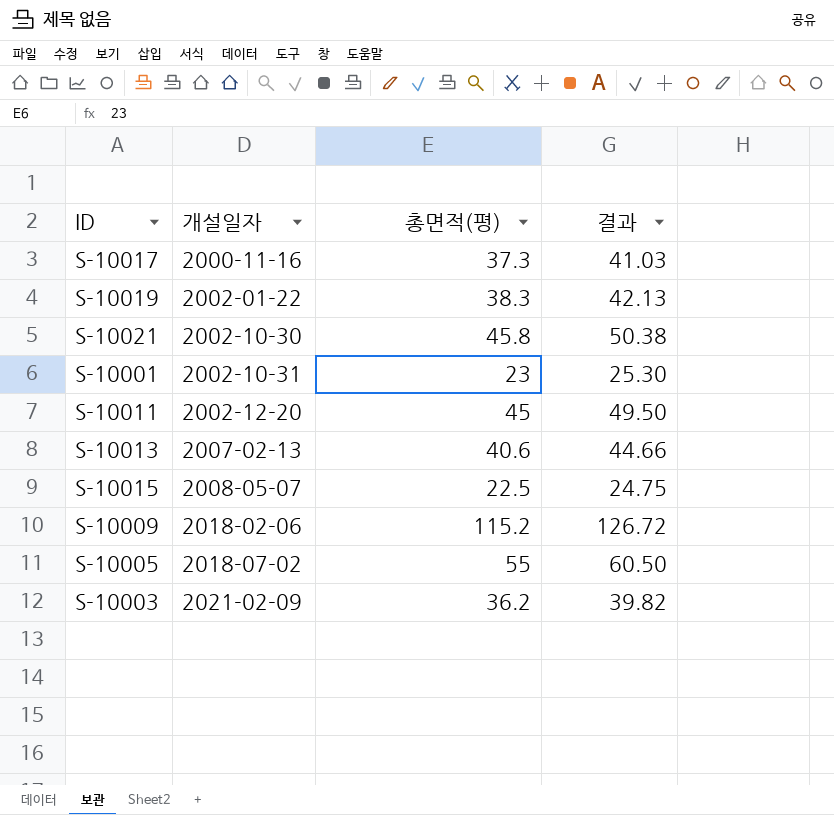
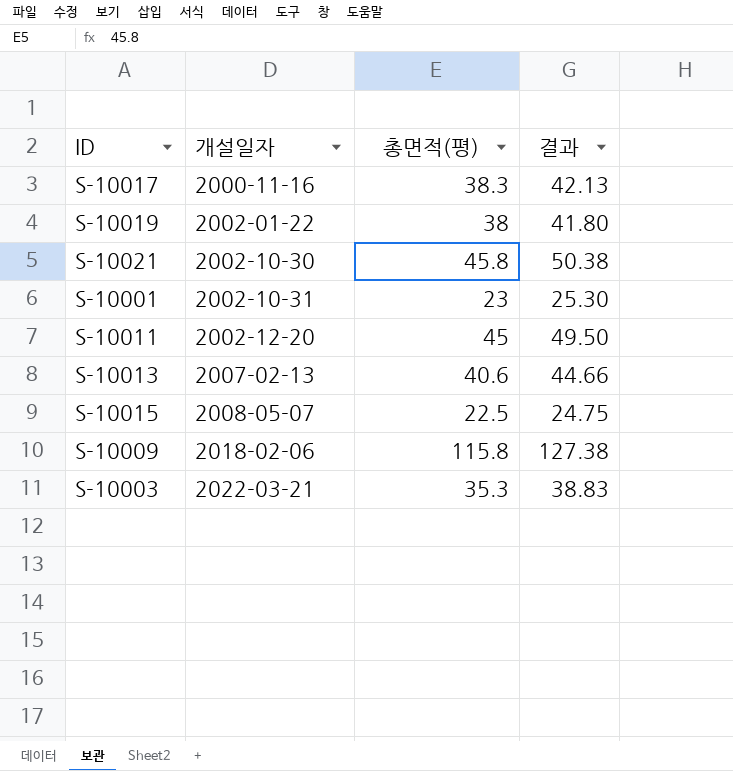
row S-10005: 2018-07-02 | 55 | 60.50 -> none
S-10017 | 총면적(평): 37.3 -> 38.3
S-10017 | 결과: 41.03 -> 42.13
S-10019 | 총면적(평): 38.3 -> 38
S-10019 | 결과: 42.13 -> 41.80
S-10009 | 총면적(평): 115.2 -> 115.8
S-10009 | 결과: 126.72 -> 127.38
S-10003 | 개설일자: 2021-02-09 -> 2022-03-21
S-10003 | 총면적(평): 36.2 -> 35.3
S-10003 | 결과: 39.82 -> 38.83

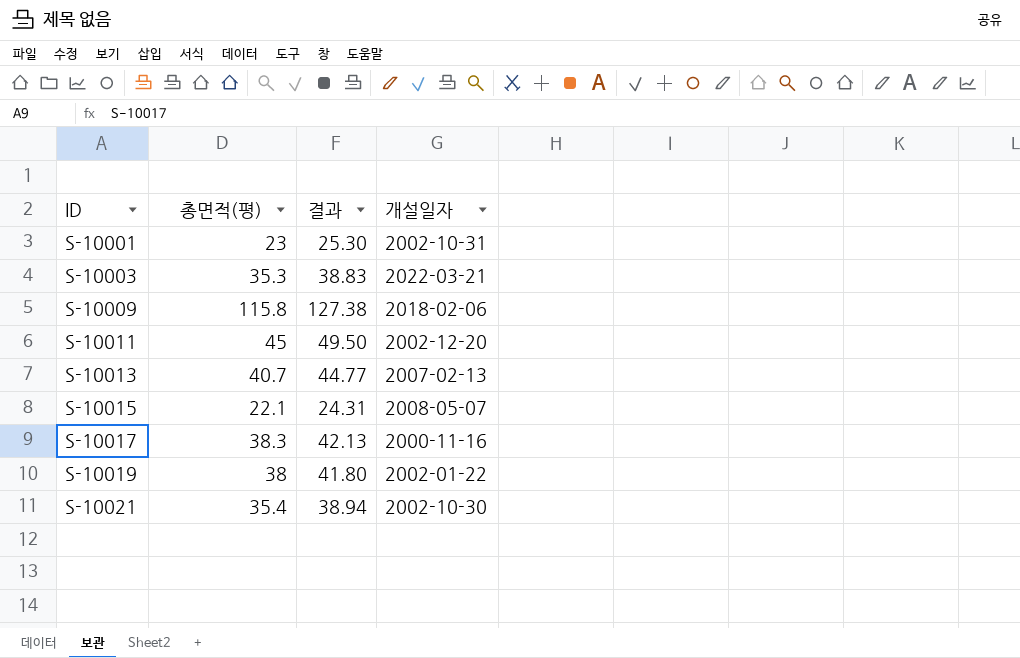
row order: 개설일자 ascending -> ID ascending
column 개설일자 | position: 2 -> 4
S-10013 | 총면적(평): 40.6 -> 40.7
S-10013 | 결과: 44.66 -> 44.77
S-10015 | 총면적(평): 22.5 -> 22.1
S-10015 | 결과: 24.75 -> 24.31
S-10021 | 총면적(평): 45.8 -> 35.4
S-10021 | 결과: 50.38 -> 38.94

